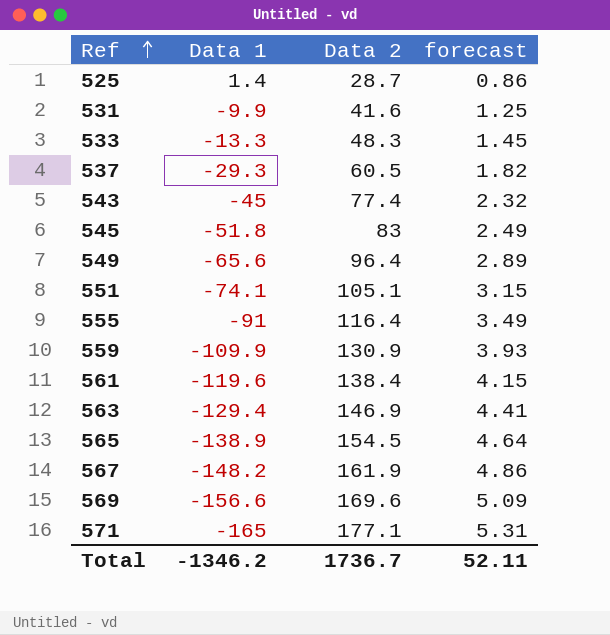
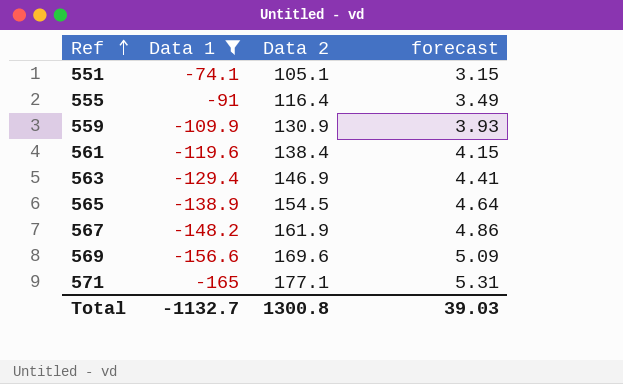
filter: none -> Data 1 <= -74.1
Total | Data 1: -1346.2 -> -1132.7
Total | Data 2: 1736.7 -> 1300.8
Total | forecast: 52.11 -> 39.03

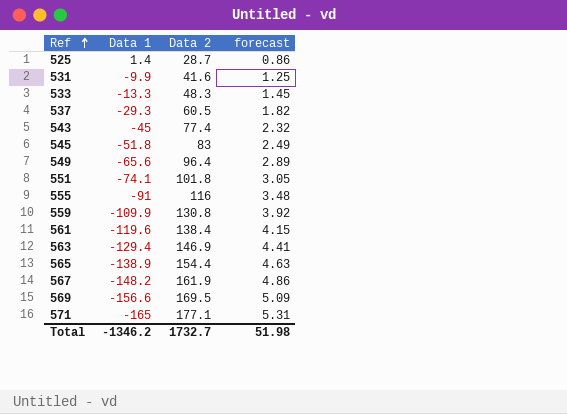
filter: Data 1 <= -74.1 -> none
551 | Data 2: 105.1 -> 101.8
551 | forecast: 3.15 -> 3.05
555 | Data 2: 116.4 -> 116
555 | forecast: 3.49 -> 3.48
559 | Data 2: 130.9 -> 130.8
559 | forecast: 3.93 -> 3.92
565 | Data 2: 154.5 -> 154.4
565 | forecast: 4.64 -> 4.63
569 | Data 2: 169.6 -> 169.5
Total | Data 1: -1132.7 -> -1346.2
Total | Data 2: 1300.8 -> 1732.7
Total | forecast: 39.03 -> 51.98

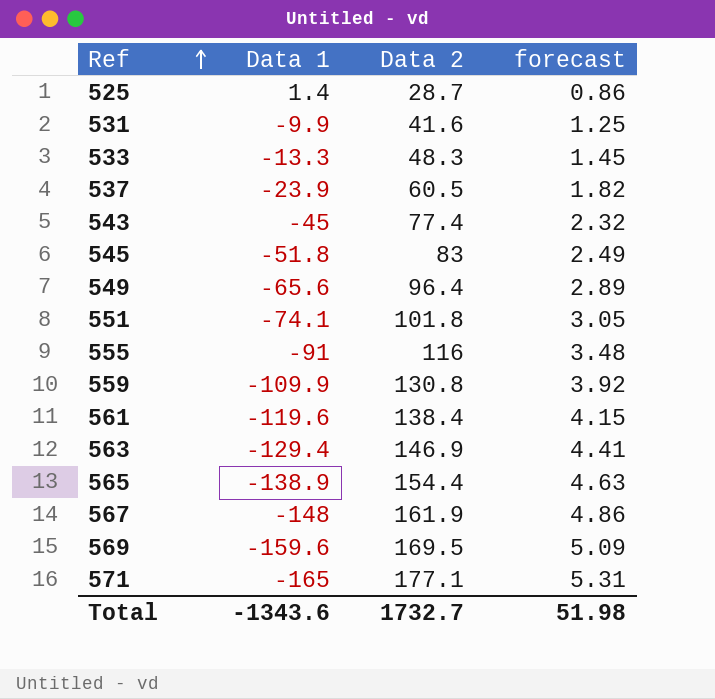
537 | Data 1: -29.3 -> -23.9
567 | Data 1: -148.2 -> -148
569 | Data 1: -156.6 -> -159.6
Total | Data 1: -1346.2 -> -1343.6

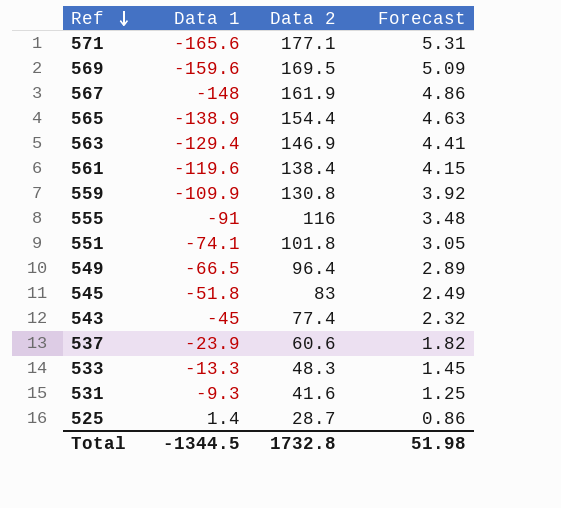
row order: Ref ascending -> Ref descending
column name: forecast -> Forecast
571 | Data 1: -165 -> -165.6
549 | Data 1: -65.6 -> -66.5
537 | Data 2: 60.5 -> 60.6
531 | Data 1: -9.9 -> -9.3
Total | Data 1: -1343.6 -> -1344.5
Total | Data 2: 1732.7 -> 1732.8

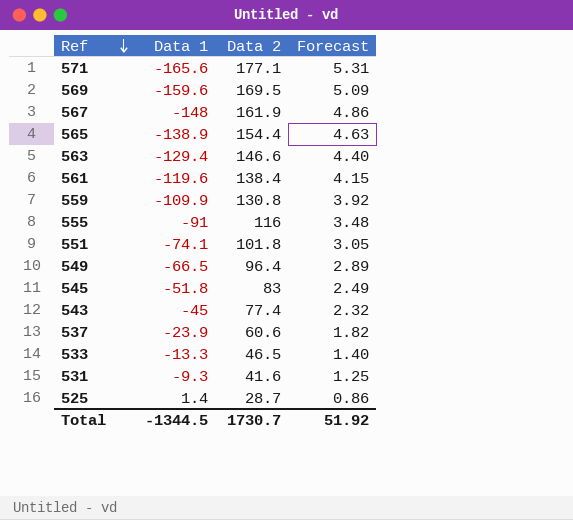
563 | Data 2: 146.9 -> 146.6
563 | Forecast: 4.41 -> 4.40
533 | Data 2: 48.3 -> 46.5
533 | Forecast: 1.45 -> 1.40
Total | Data 2: 1732.8 -> 1730.7
Total | Forecast: 51.98 -> 51.92

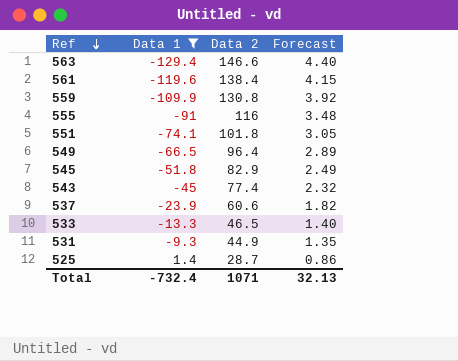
filter: none -> Data 1 >= -129.4
545 | Data 2: 83 -> 82.9
531 | Data 2: 41.6 -> 44.9
531 | Forecast: 1.25 -> 1.35
Total | Data 1: -1344.5 -> -732.4
Total | Data 2: 1730.7 -> 1071
Total | Forecast: 51.92 -> 32.13

